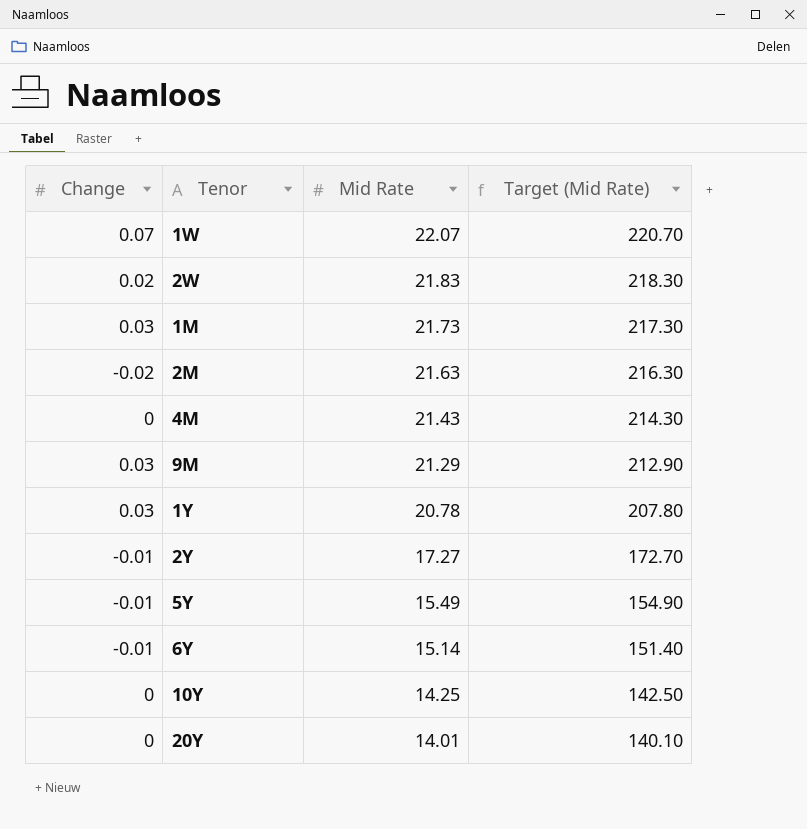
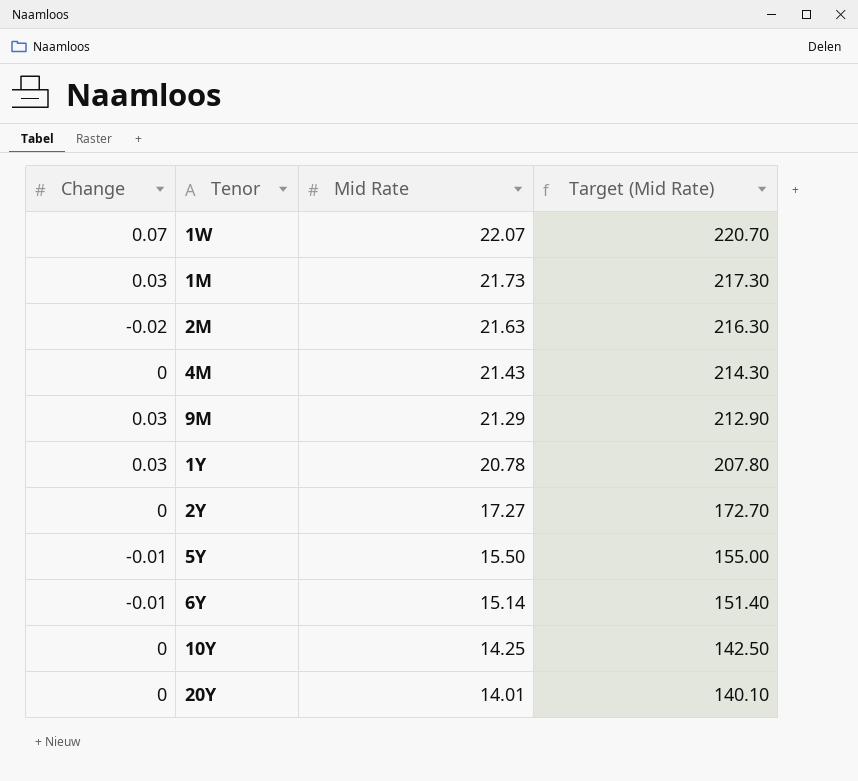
row 2W: 0.02 | 21.83 | 218.30 -> none
2Y | Change: -0.01 -> 0
5Y | Mid Rate: 15.49 -> 15.50
5Y | Target (Mid Rate): 154.90 -> 155.00

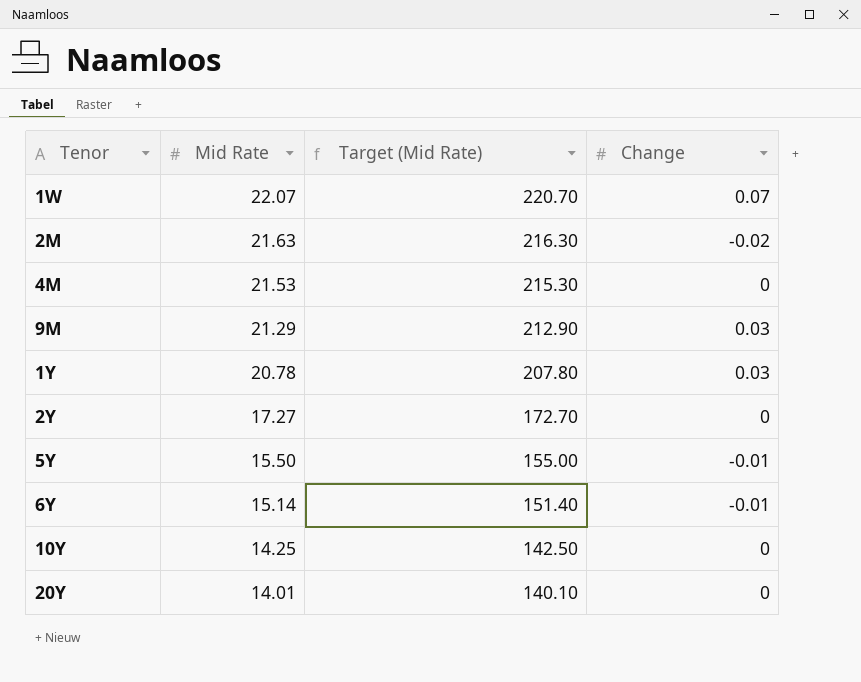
column Change | position: 1 -> 4
row 1M: 0.03 | 21.73 | 217.30 -> none
4M | Mid Rate: 21.43 -> 21.53
4M | Target (Mid Rate): 214.30 -> 215.30

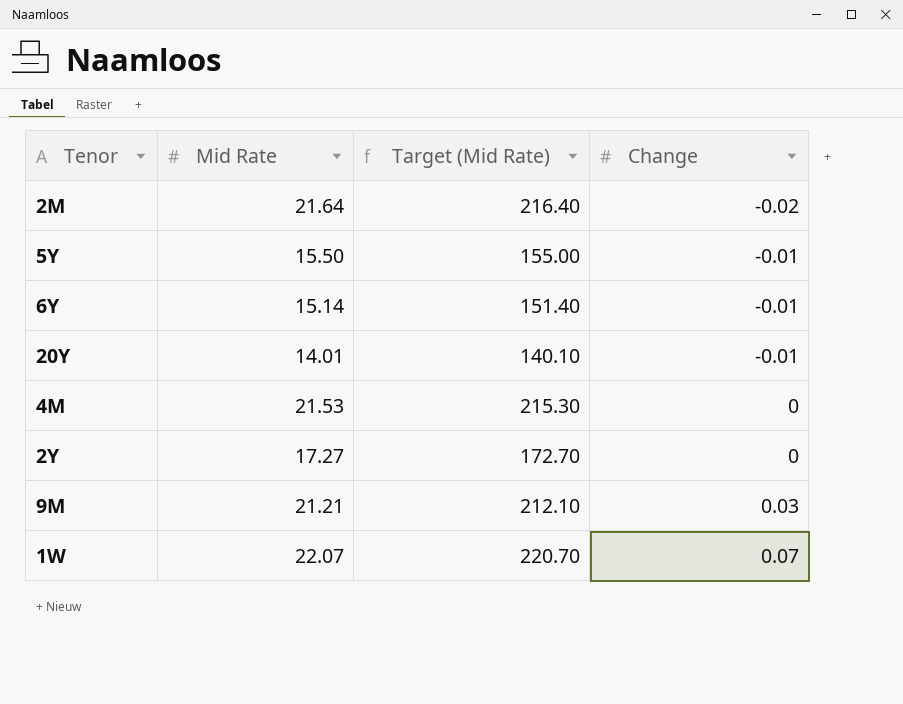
row order: Mid Rate descending -> Change ascending
row 1Y: 20.78 | 207.80 | 0.03 -> none
row 10Y: 14.25 | 142.50 | 0 -> none
2M | Mid Rate: 21.63 -> 21.64
2M | Target (Mid Rate): 216.30 -> 216.40
20Y | Change: 0 -> -0.01
9M | Mid Rate: 21.29 -> 21.21
9M | Target (Mid Rate): 212.90 -> 212.10

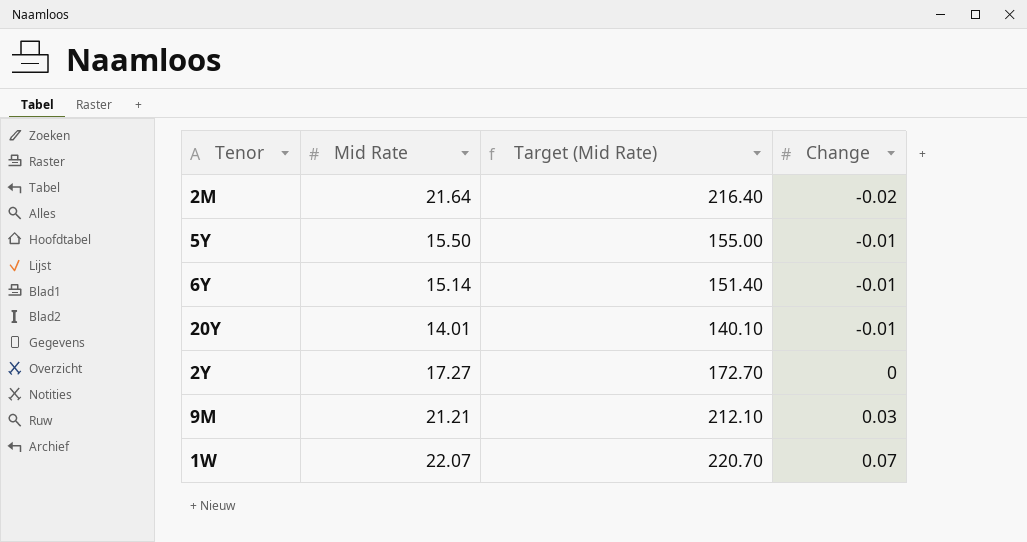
row 4M: 21.53 | 215.30 | 0 -> none

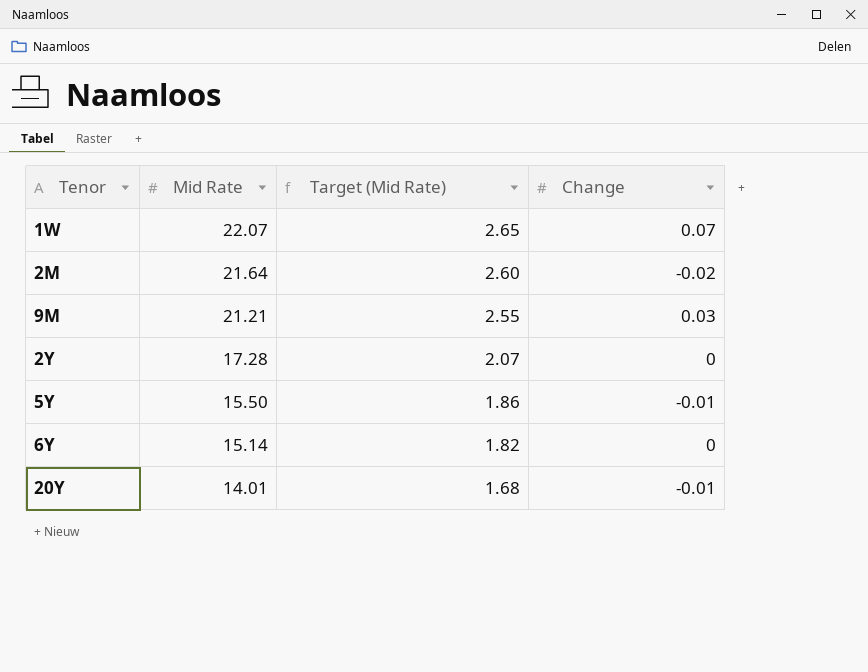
row order: Change ascending -> Mid Rate descending
column Target (Mid Rate) | formula: [Mid Rate] * 10 -> [Mid Rate] * 0.12
2Y | Mid Rate: 17.27 -> 17.28
6Y | Change: -0.01 -> 0

